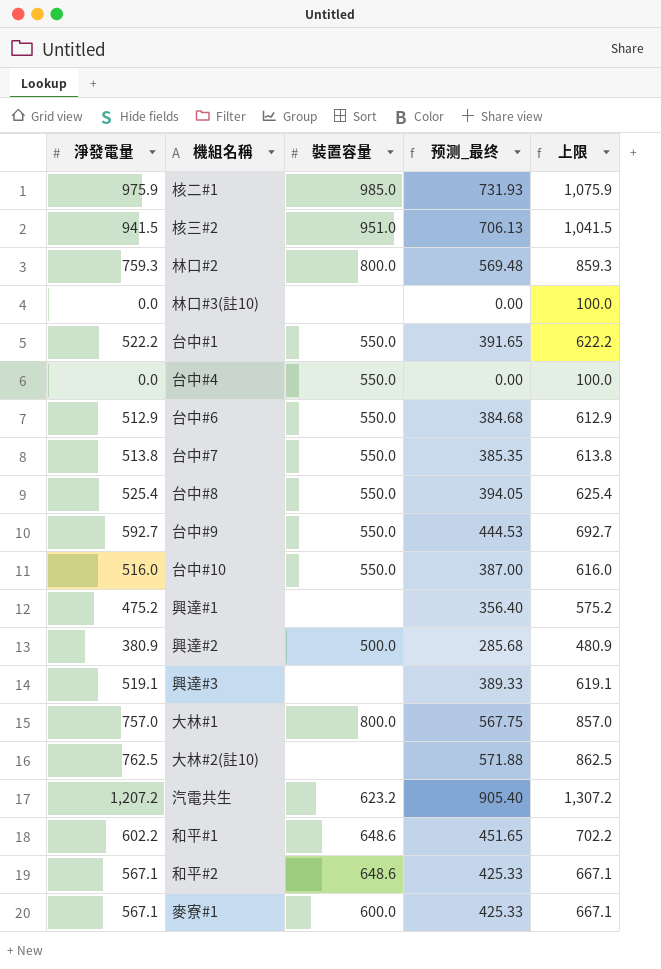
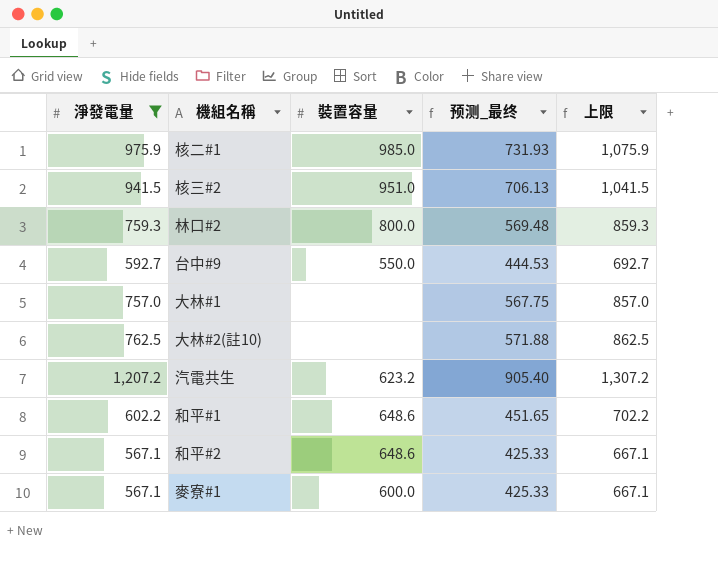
filter: none -> 淨發電量 >= 567.1
大林#1 | 裝置容量: 800.0 -> none

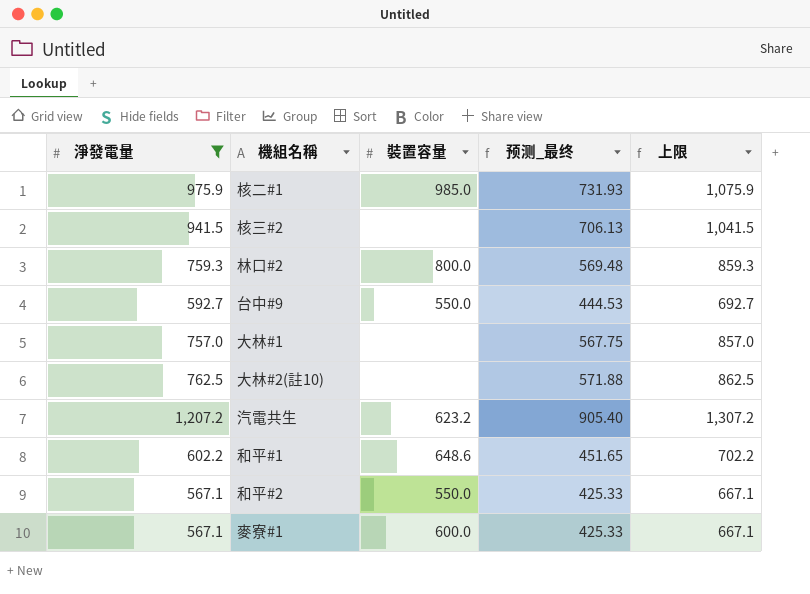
核三#2 | 裝置容量: 951.0 -> none
和平#2 | 裝置容量: 648.6 -> 550.0

